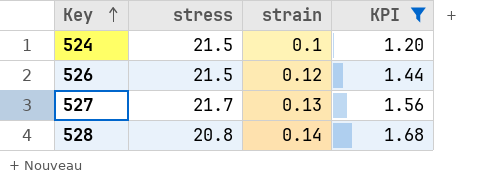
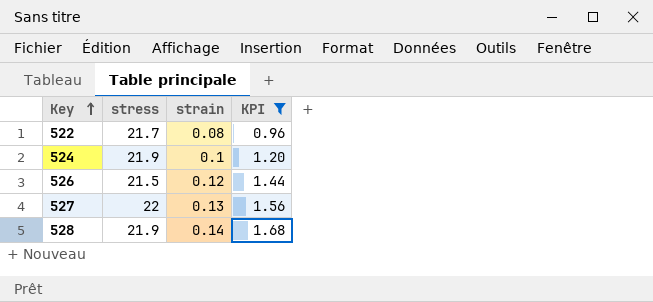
row 522: none -> 21.7 | 0.08 | 0.96
524 | stress: 21.5 -> 21.9
527 | stress: 21.7 -> 22
528 | stress: 20.8 -> 21.9

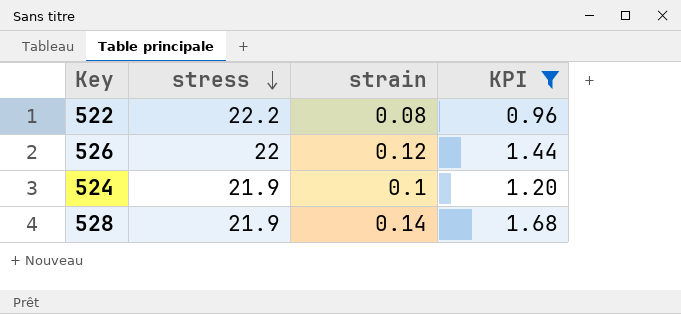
row order: Key ascending -> stress descending
row 527: 22 | 0.13 | 1.56 -> none
522 | stress: 21.7 -> 22.2
526 | stress: 21.5 -> 22

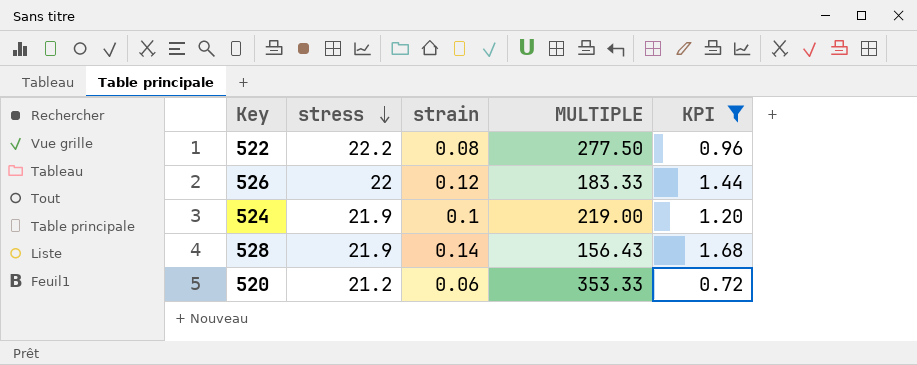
column MULTIPLE | formula: none -> [stress] / [strain]
row 520: none -> 21.2 | 0.06 | 353.33 | 0.72

